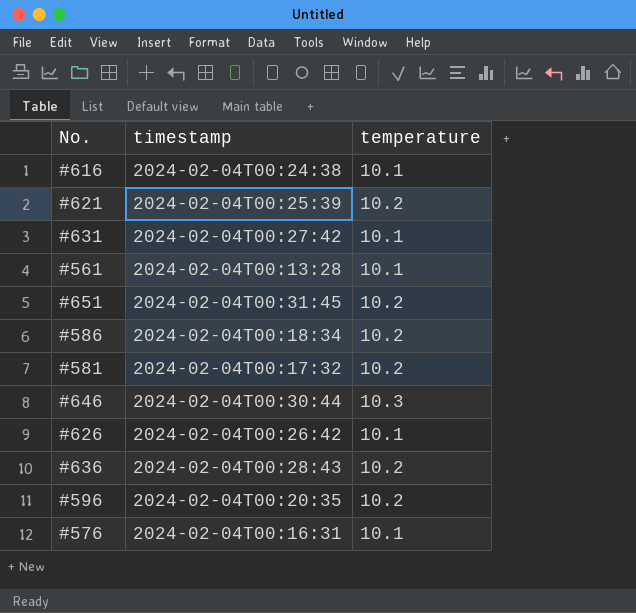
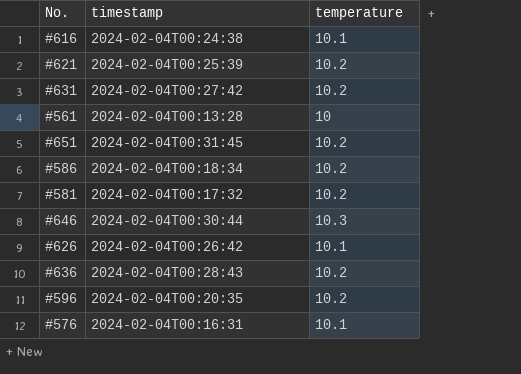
#631 | temperature: 10.1 -> 10.2
#561 | temperature: 10.1 -> 10

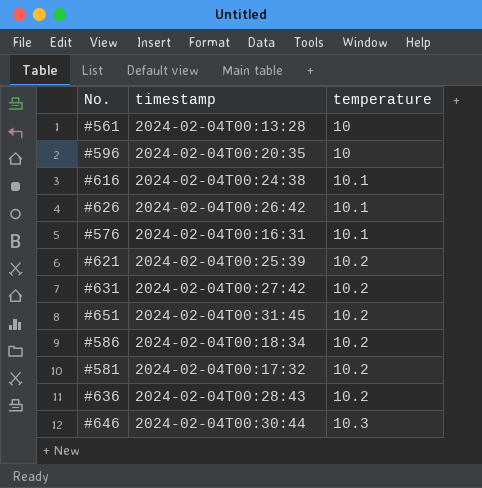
row order: none -> temperature ascending
#596 | temperature: 10.2 -> 10

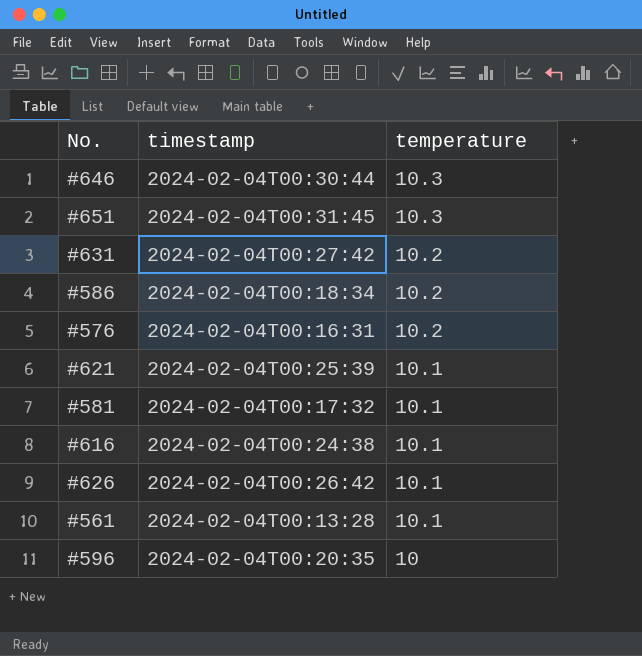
row order: temperature ascending -> temperature descending
row #636: 2024-02-04T00:28:43 | 10.2 -> none
#651 | temperature: 10.2 -> 10.3
#576 | temperature: 10.1 -> 10.2
#621 | temperature: 10.2 -> 10.1
#581 | temperature: 10.2 -> 10.1
#561 | temperature: 10 -> 10.1

